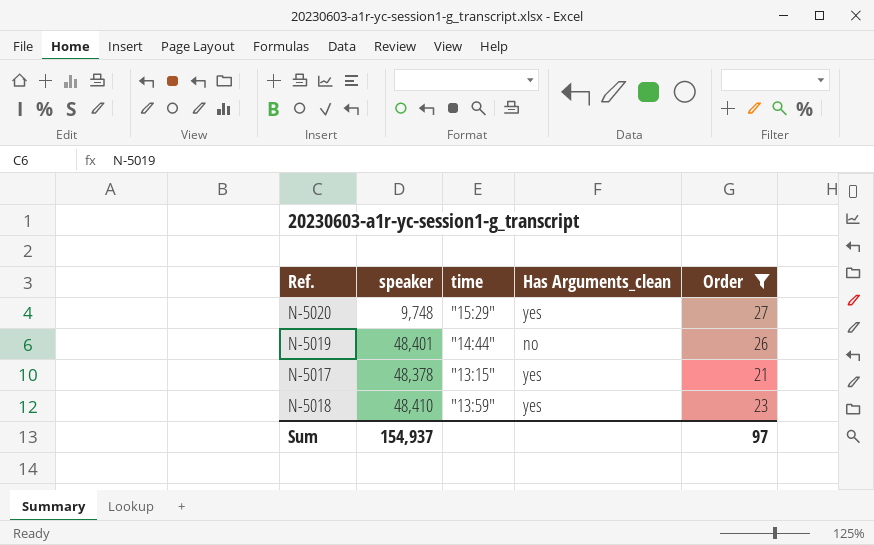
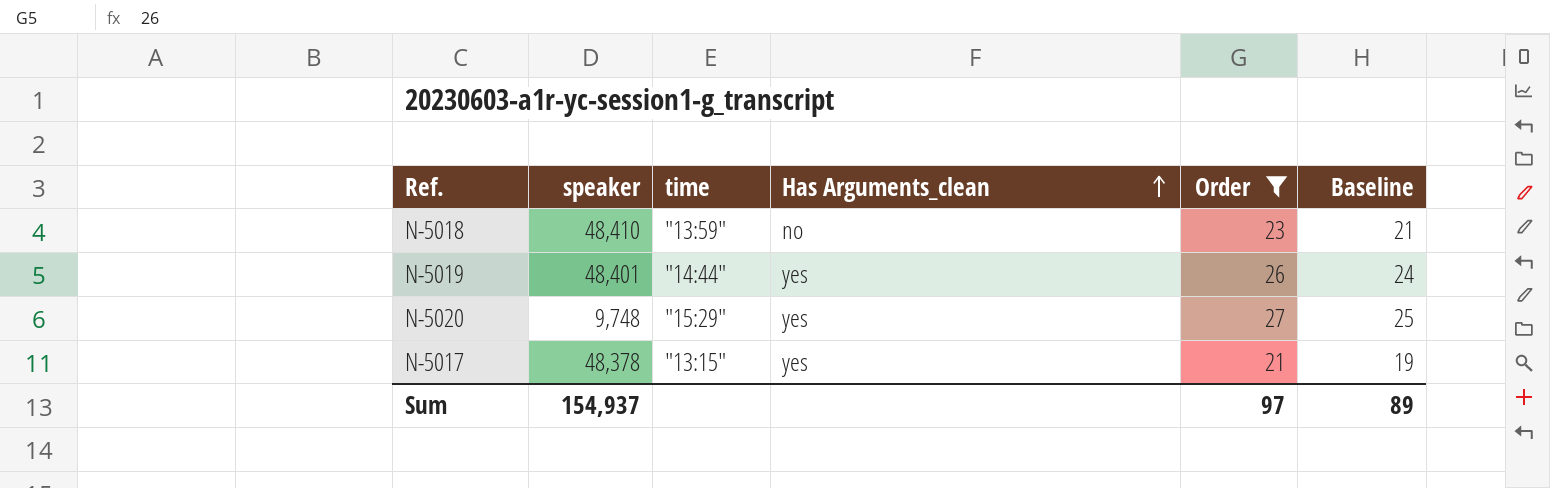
row order: none -> Has Arguments_clean ascending
column Baseline | formula: none -> [Order] - 2
N-5018 | Has Arguments_clean: yes -> no
N-5019 | Has Arguments_clean: no -> yes

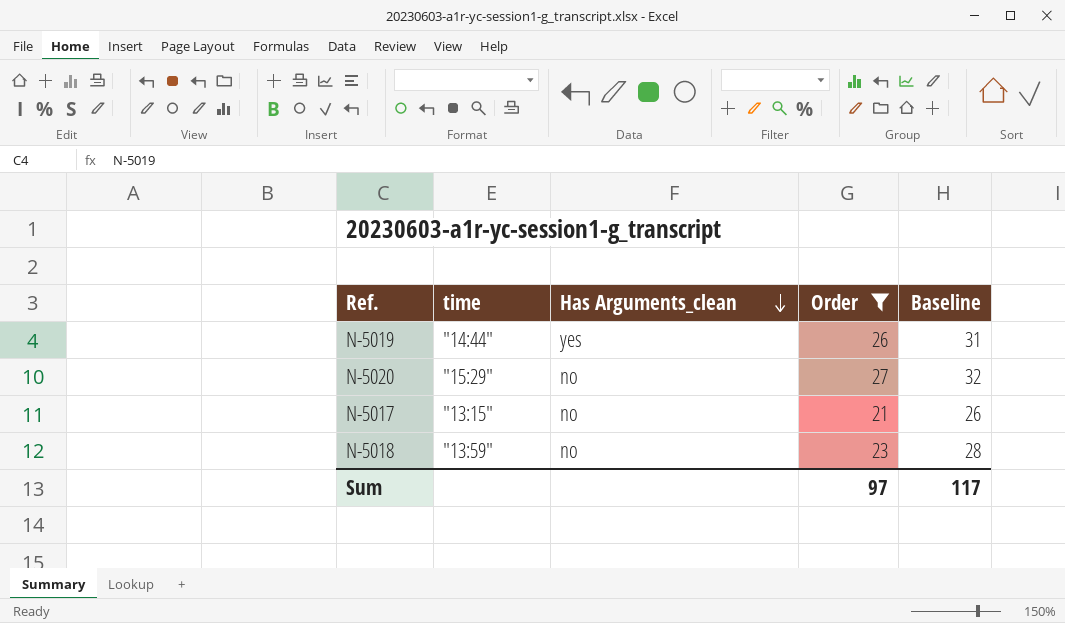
row order: Has Arguments_clean ascending -> Has Arguments_clean descending
column speaker | position: 2 -> none
column Baseline | formula: [Order] - 2 -> [Order] + 5
N-5020 | Has Arguments_clean: yes -> no
N-5017 | Has Arguments_clean: yes -> no
Sum | Baseline: 89 -> 117

